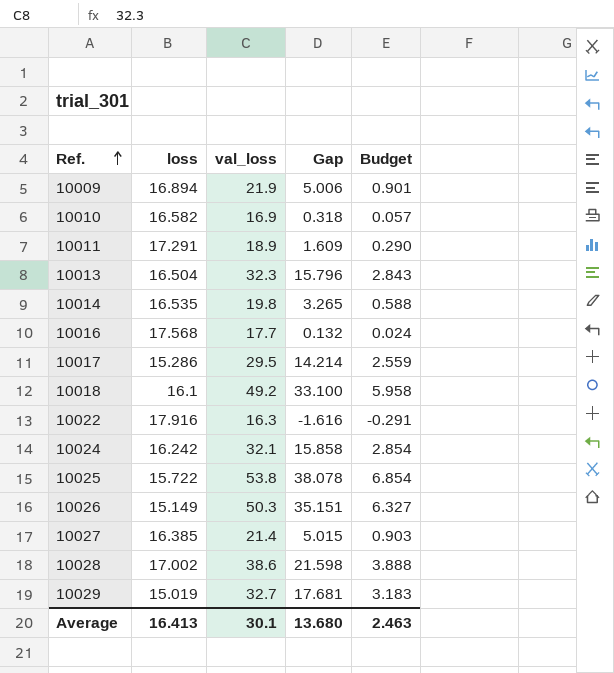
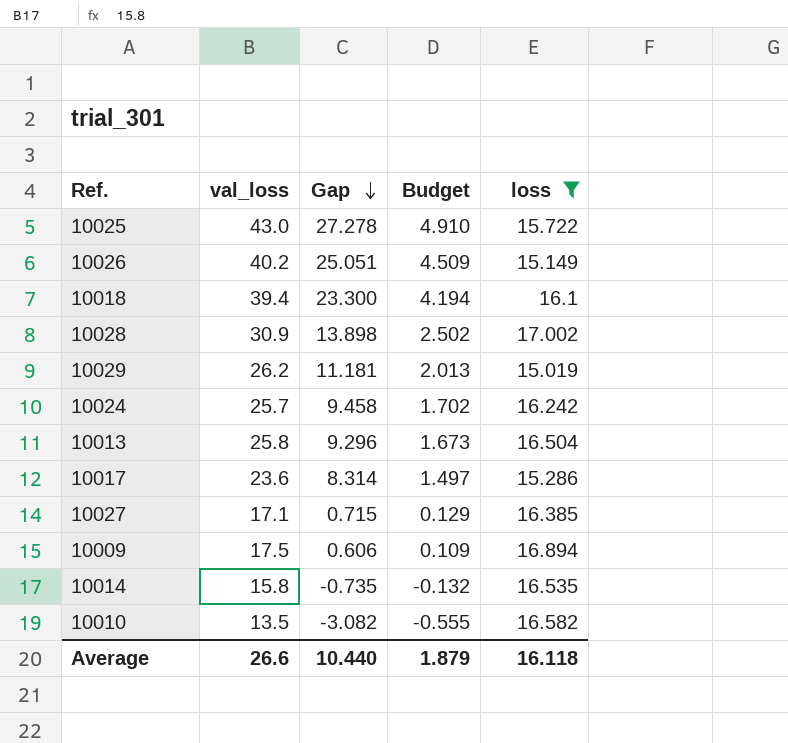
filter: none -> loss <= 17.002
row order: Ref. ascending -> Gap descending
column loss | position: 2 -> 5
10025 | val_loss: 53.8 -> 43.0
10025 | Gap: 38.078 -> 27.278
10025 | Budget: 6.854 -> 4.910
10026 | val_loss: 50.3 -> 40.2
10026 | Gap: 35.151 -> 25.051
10026 | Budget: 6.327 -> 4.509
10018 | val_loss: 49.2 -> 39.4
10018 | Gap: 33.100 -> 23.300
10018 | Budget: 5.958 -> 4.194
10028 | val_loss: 38.6 -> 30.9
10028 | Gap: 21.598 -> 13.898
10028 | Budget: 3.888 -> 2.502
10029 | val_loss: 32.7 -> 26.2
10029 | Gap: 17.681 -> 11.181
10029 | Budget: 3.183 -> 2.013
10024 | val_loss: 32.1 -> 25.7
10024 | Gap: 15.858 -> 9.458
10024 | Budget: 2.854 -> 1.702
10013 | val_loss: 32.3 -> 25.8
10013 | Gap: 15.796 -> 9.296
10013 | Budget: 2.843 -> 1.673
10017 | val_loss: 29.5 -> 23.6
10017 | Gap: 14.214 -> 8.314
10017 | Budget: 2.559 -> 1.497
10027 | val_loss: 21.4 -> 17.1
10027 | Gap: 5.015 -> 0.715
10027 | Budget: 0.903 -> 0.129
10009 | val_loss: 21.9 -> 17.5
10009 | Gap: 5.006 -> 0.606
10009 | Budget: 0.901 -> 0.109
10014 | val_loss: 19.8 -> 15.8
10014 | Gap: 3.265 -> -0.735
10014 | Budget: 0.588 -> -0.132
10010 | val_loss: 16.9 -> 13.5
10010 | Gap: 0.318 -> -3.082
10010 | Budget: 0.057 -> -0.555
Average | val_loss: 30.1 -> 26.6
Average | Gap: 13.680 -> 10.440
Average | Budget: 2.463 -> 1.879
Average | loss: 16.413 -> 16.118

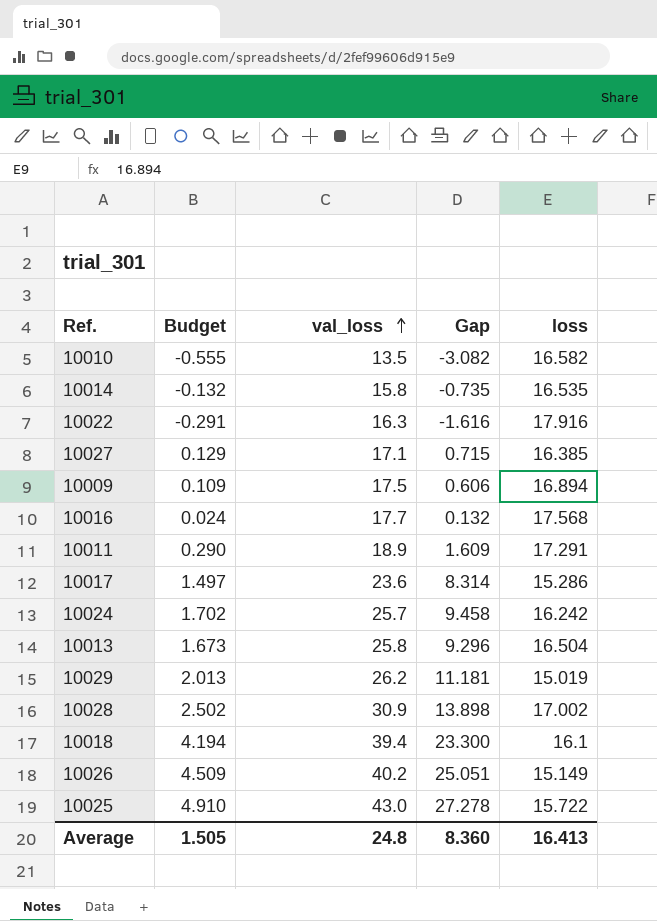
filter: loss <= 17.002 -> none
row order: Gap descending -> val_loss ascending
column Budget | position: 4 -> 2
Average | Budget: 1.879 -> 1.505
Average | val_loss: 26.6 -> 24.8
Average | Gap: 10.440 -> 8.360
Average | loss: 16.118 -> 16.413

